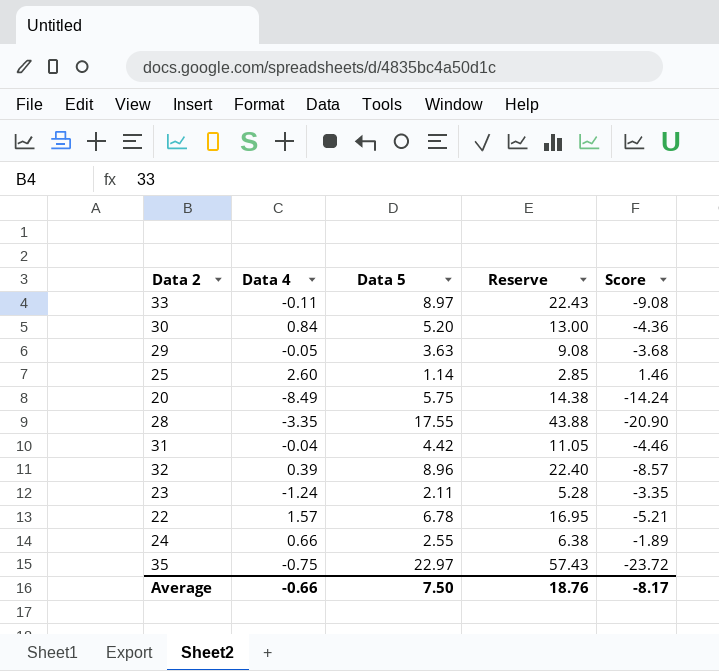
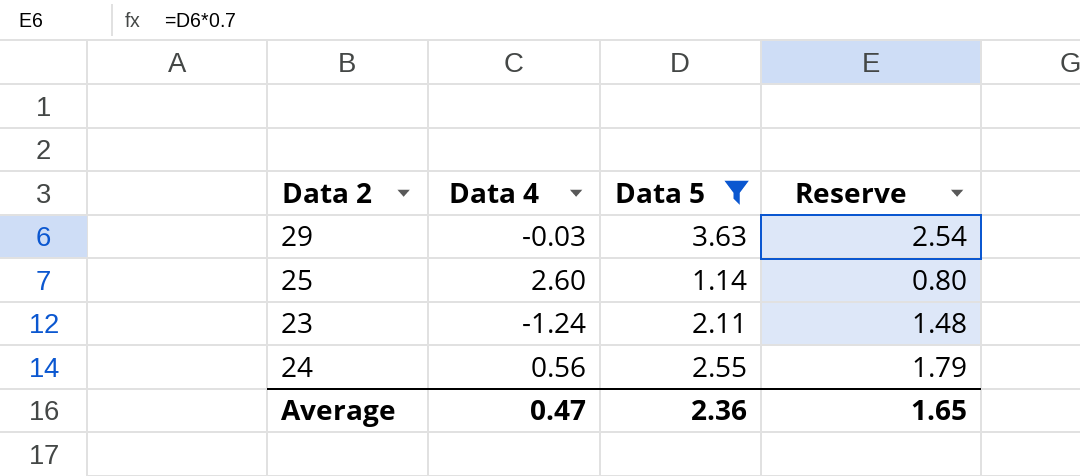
filter: none -> Data 5 <= 3.63
column Score | formula: [Data 4] - [Data 5] -> none
column Reserve | formula: [Data 5] * 2.5 -> [Data 5] * 0.7
29 | Data 4: -0.05 -> -0.03
24 | Data 4: 0.66 -> 0.56
Average | Data 4: -0.66 -> 0.47
Average | Data 5: 7.50 -> 2.36
Average | Reserve: 18.76 -> 1.65

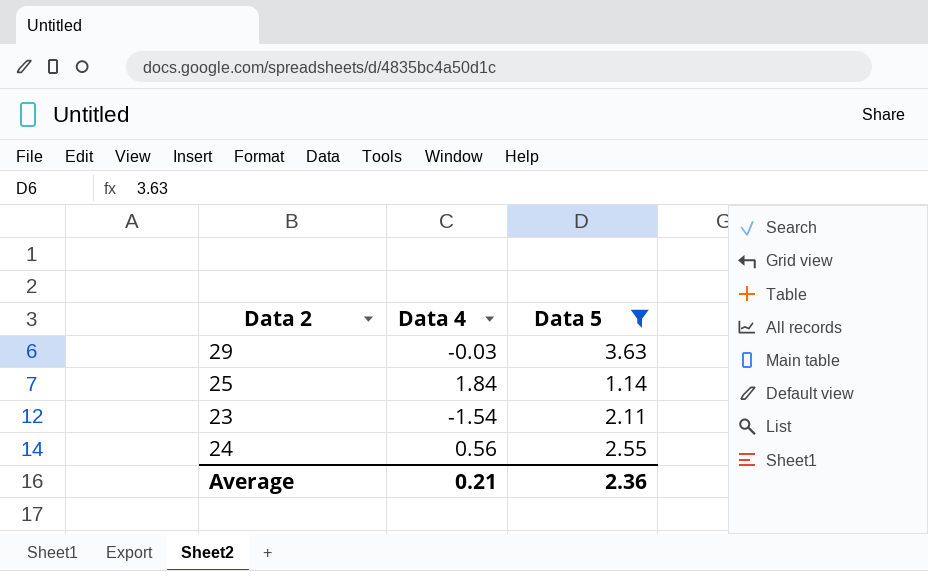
column Reserve | formula: [Data 5] * 0.7 -> none
25 | Data 4: 2.60 -> 1.84
23 | Data 4: -1.24 -> -1.54
Average | Data 4: 0.47 -> 0.21

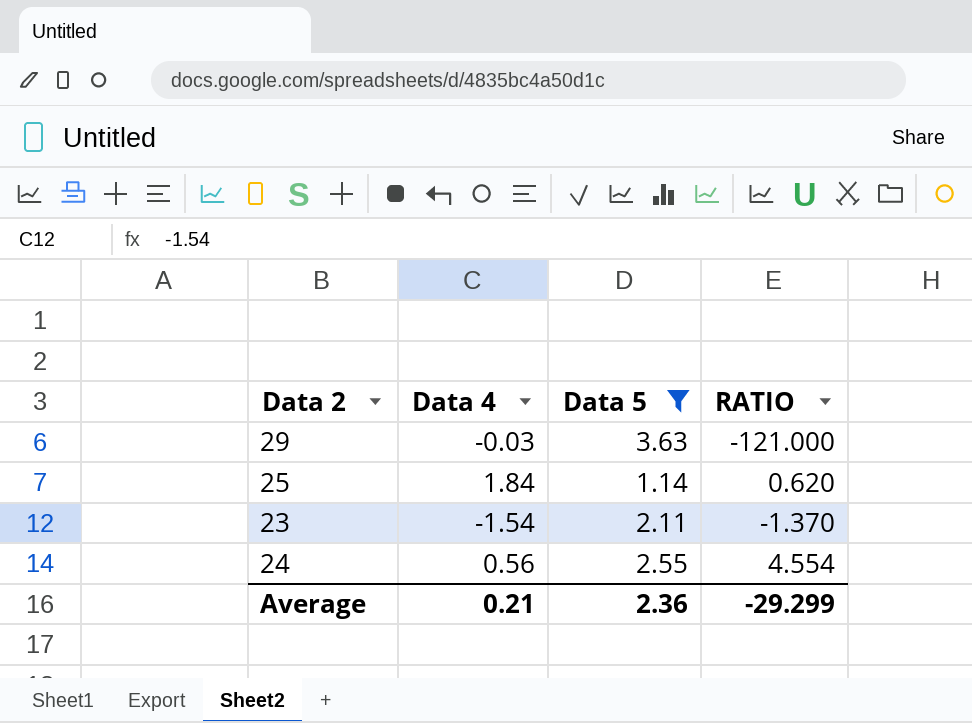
column RATIO | formula: none -> [Data 5] / [Data 4]

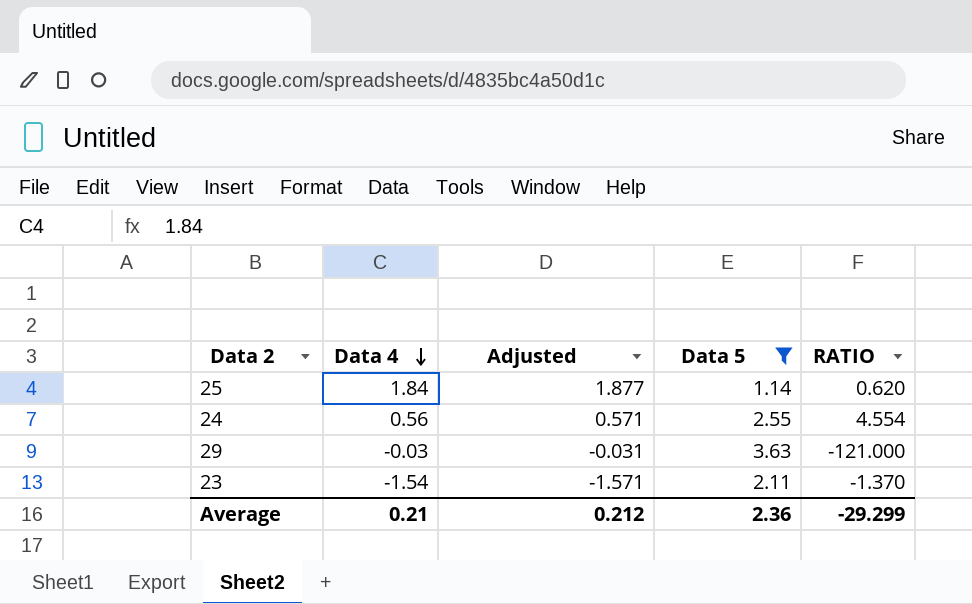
row order: none -> Data 4 descending
column Adjusted | formula: none -> [Data 4] * 1.02

